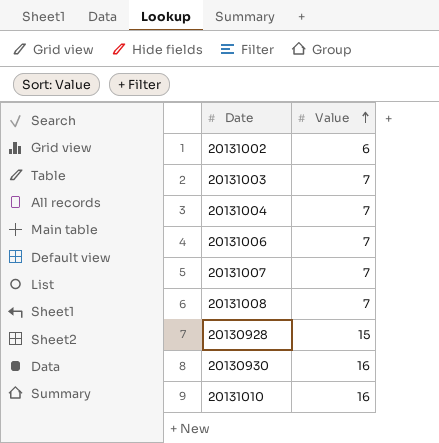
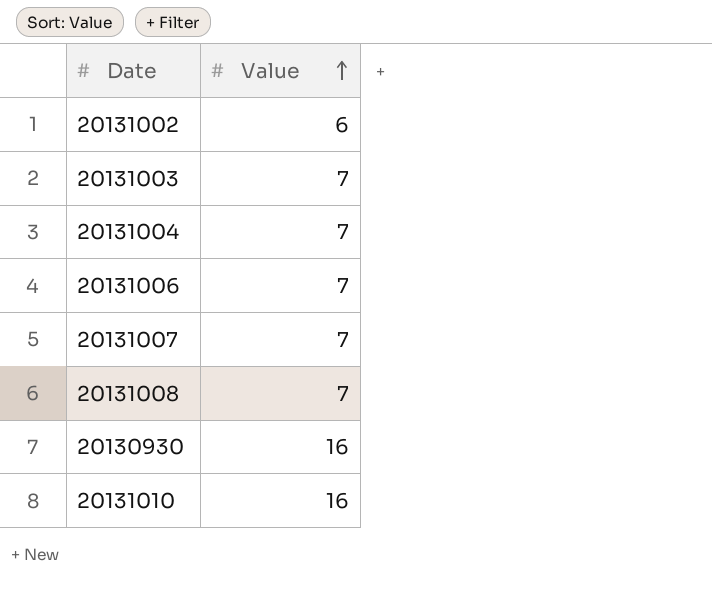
row 20130928: 15 -> none

